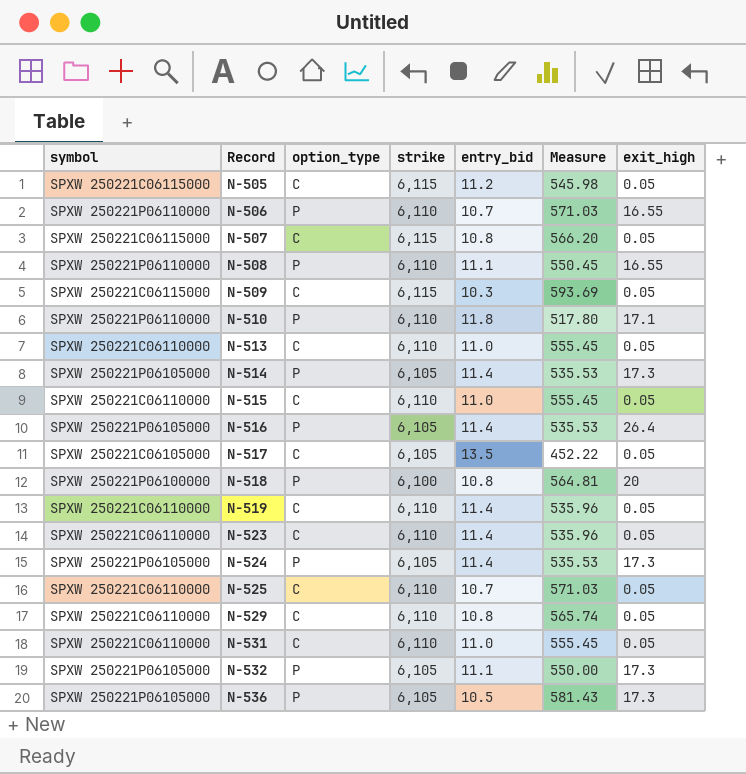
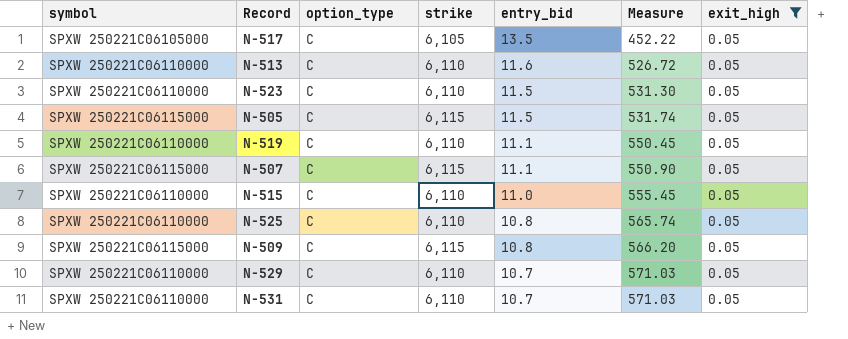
filter: none -> exit_high = 0.05
row order: Record ascending -> entry_bid descending
N-513 | entry_bid: 11.0 -> 11.6
N-513 | Measure: 555.45 -> 526.72
N-523 | entry_bid: 11.4 -> 11.5
N-523 | Measure: 535.96 -> 531.30
N-505 | entry_bid: 11.2 -> 11.5
N-505 | Measure: 545.98 -> 531.74
N-519 | entry_bid: 11.4 -> 11.1
N-519 | Measure: 535.96 -> 550.45
N-507 | entry_bid: 10.8 -> 11.1
N-507 | Measure: 566.20 -> 550.90
N-525 | entry_bid: 10.7 -> 10.8
N-525 | Measure: 571.03 -> 565.74
N-509 | entry_bid: 10.3 -> 10.8
N-509 | Measure: 593.69 -> 566.20
N-529 | entry_bid: 10.8 -> 10.7
N-529 | Measure: 565.74 -> 571.03
N-531 | entry_bid: 11.0 -> 10.7
N-531 | Measure: 555.45 -> 571.03

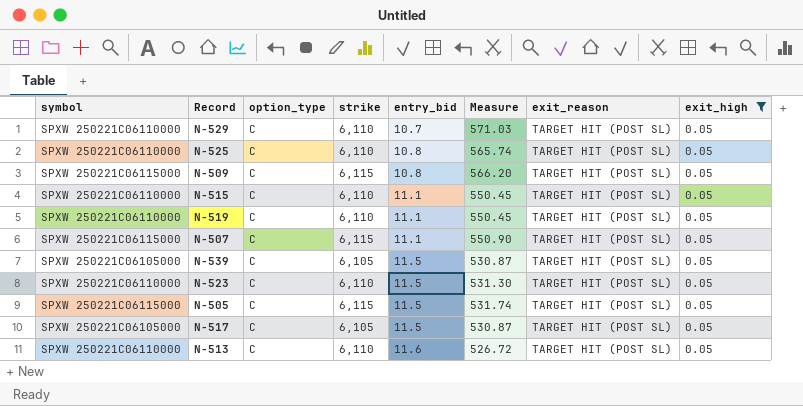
row order: entry_bid descending -> entry_bid ascending
column exit_reason | position: none -> 7
row N-531: SPXW 250221C06110000 | C | 6,110 | 10.7 | 571.03 | 0.05 -> none
N-515 | entry_bid: 11.0 -> 11.1
N-515 | Measure: 555.45 -> 550.45
row N-539: none -> SPXW 250221C06105000 | C | 6,105 | 11.5 | 530.87 | TARGET HIT (POST SL) | 0.05
N-517 | entry_bid: 13.5 -> 11.5
N-517 | Measure: 452.22 -> 530.87

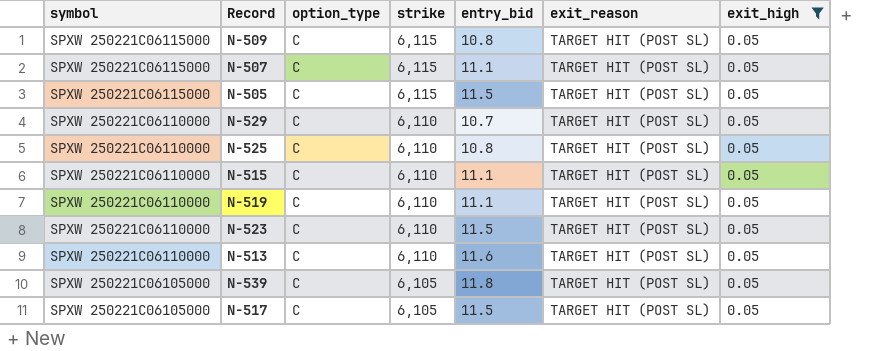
row order: entry_bid ascending -> symbol descending
column Measure | formula: [strike] / [entry_bid] -> none
N-539 | entry_bid: 11.5 -> 11.8

